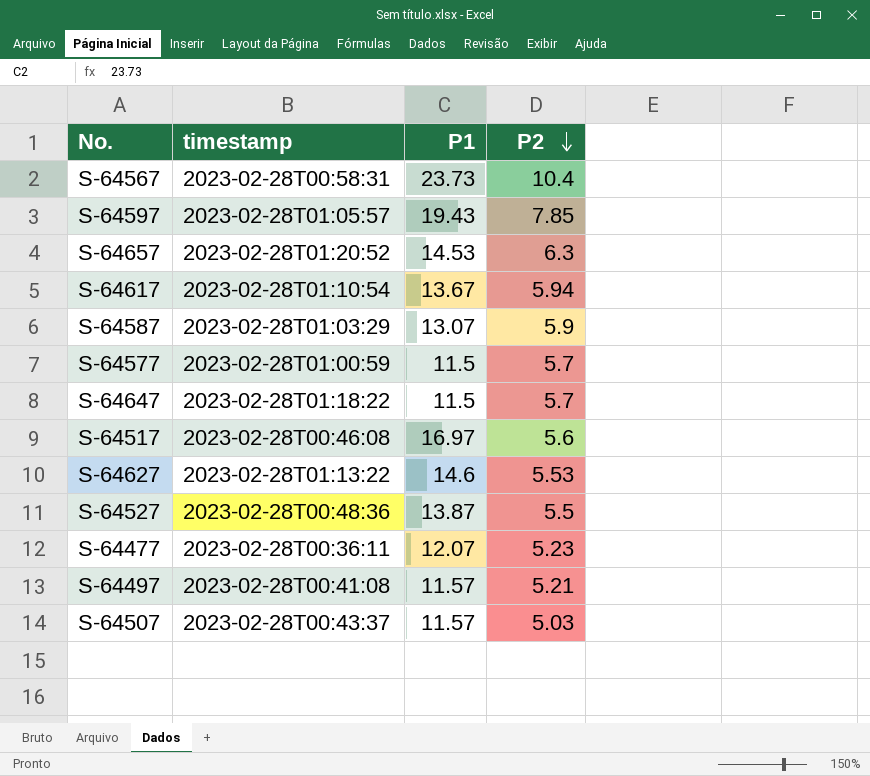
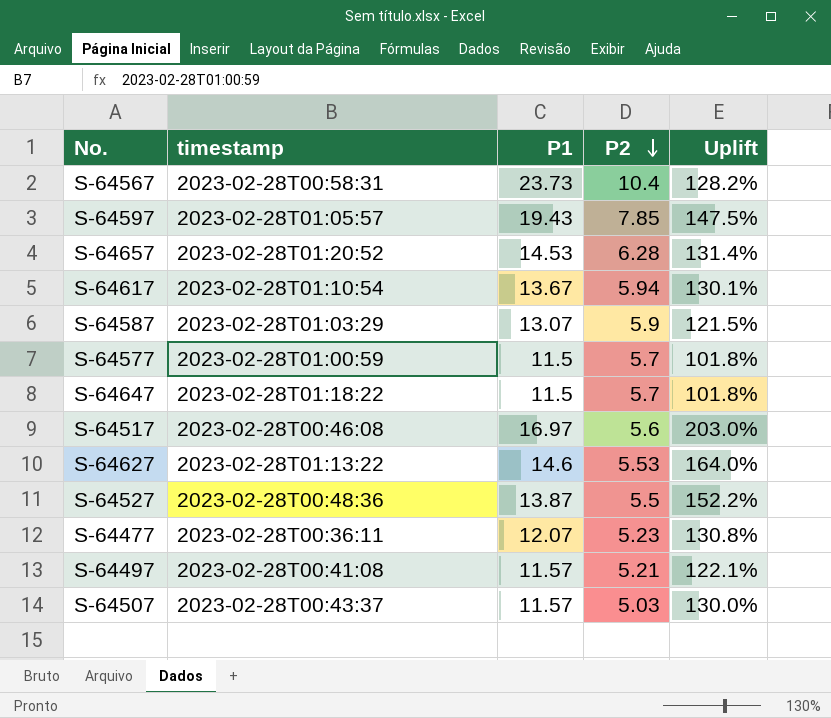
column Uplift | formula: none -> ([P1] - [P2]) / [P2]
S-64657 | P2: 6.3 -> 6.28

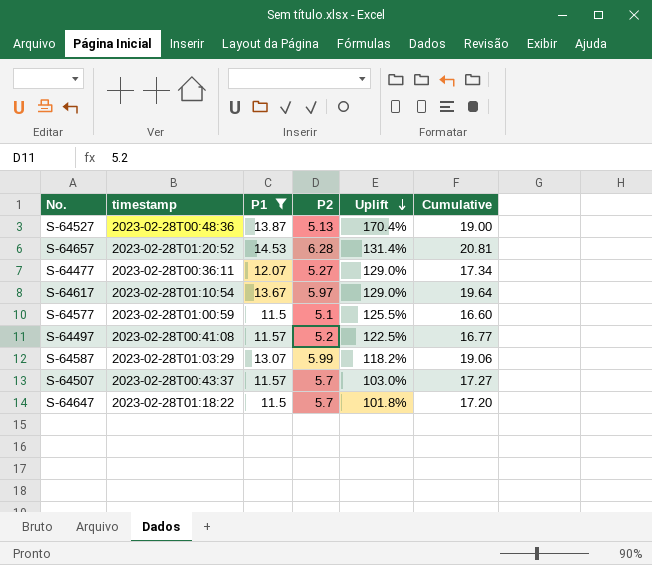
filter: none -> P1 <= 14.53
row order: P2 descending -> Uplift descending
column Cumulative | formula: none -> [P1] + [P2]
S-64527 | P2: 5.5 -> 5.13
S-64527 | Uplift: 152.2% -> 170.4%
S-64477 | P2: 5.23 -> 5.27
S-64477 | Uplift: 130.8% -> 129.0%
S-64617 | P2: 5.94 -> 5.97
S-64617 | Uplift: 130.1% -> 129.0%
S-64577 | P2: 5.7 -> 5.1
S-64577 | Uplift: 101.8% -> 125.5%
S-64497 | P2: 5.21 -> 5.2
S-64497 | Uplift: 122.1% -> 122.5%
S-64587 | P2: 5.9 -> 5.99
S-64587 | Uplift: 121.5% -> 118.2%
S-64507 | P2: 5.03 -> 5.7
S-64507 | Uplift: 130.0% -> 103.0%

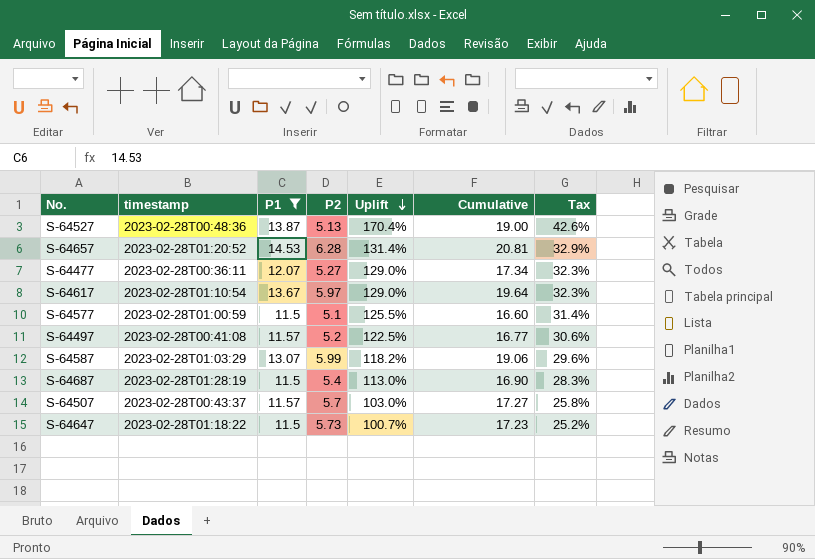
column Tax | formula: none -> [Uplift] * 0.25
row S-64687: none -> 2023-02-28T01:28:19 | 11.5 | 5.4 | 113.0% | 16.90 | 28.3%
S-64647 | P2: 5.7 -> 5.73
S-64647 | Uplift: 101.8% -> 100.7%
S-64647 | Cumulative: 17.20 -> 17.23

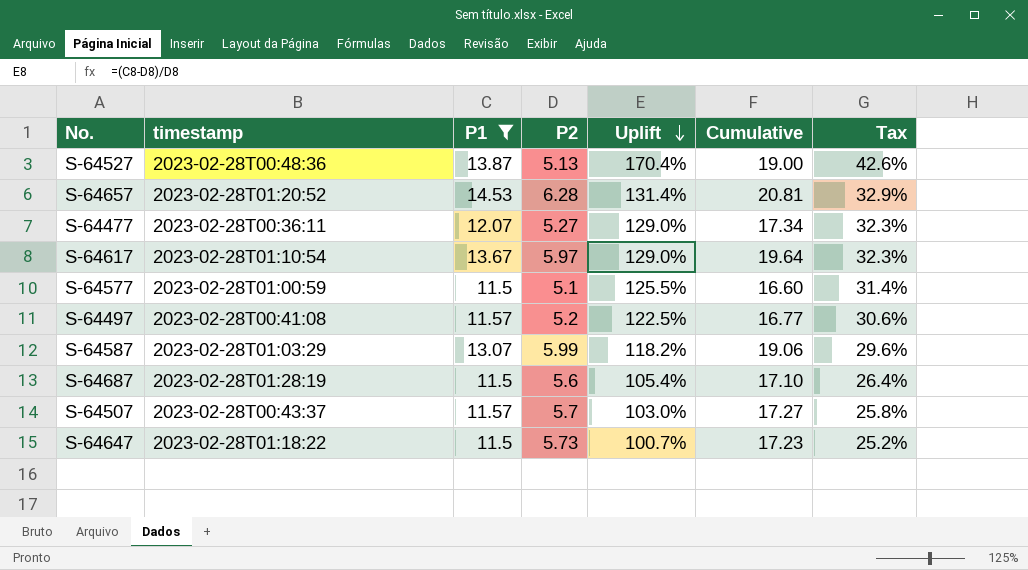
S-64687 | P2: 5.4 -> 5.6
S-64687 | Uplift: 113.0% -> 105.4%
S-64687 | Cumulative: 16.90 -> 17.10
S-64687 | Tax: 28.3% -> 26.4%

